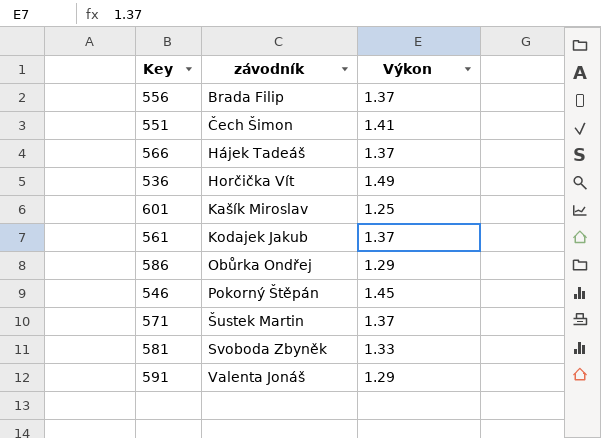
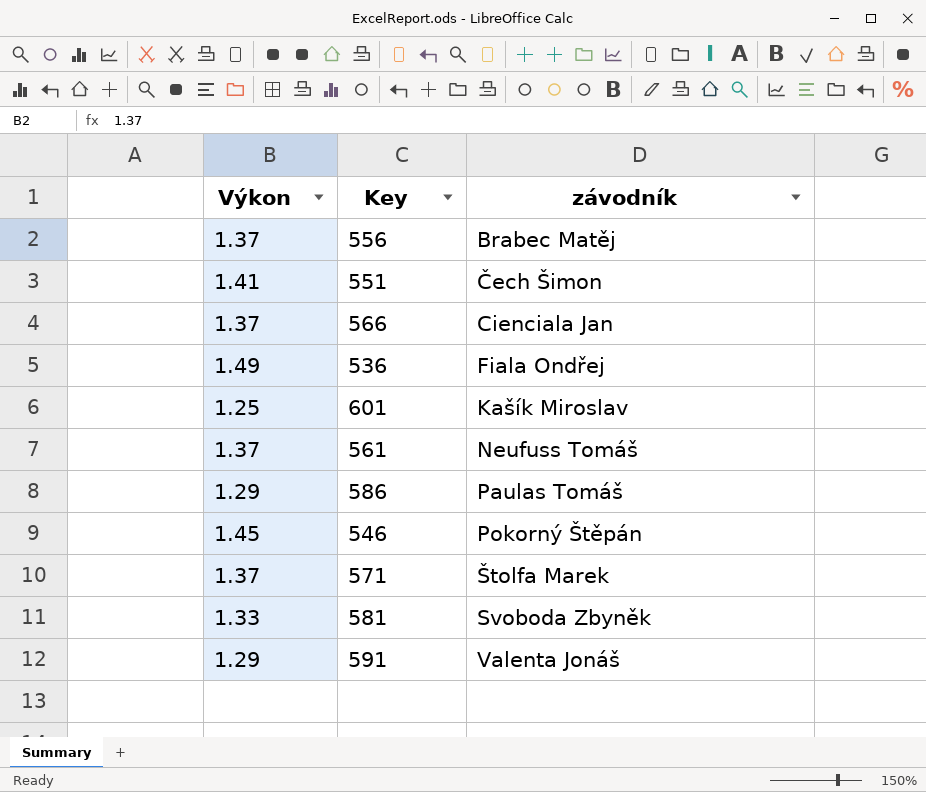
column Výkon | position: 3 -> 1
556 | závodník: Brada Filip -> Brabec Matěj
566 | závodník: Hájek Tadeáš -> Cienciala Jan
536 | závodník: Horčička Vít -> Fiala Ondřej
561 | závodník: Kodajek Jakub -> Neufuss Tomáš
586 | závodník: Obůrka Ondřej -> Paulas Tomáš
571 | závodník: Šustek Martin -> Štolfa Marek

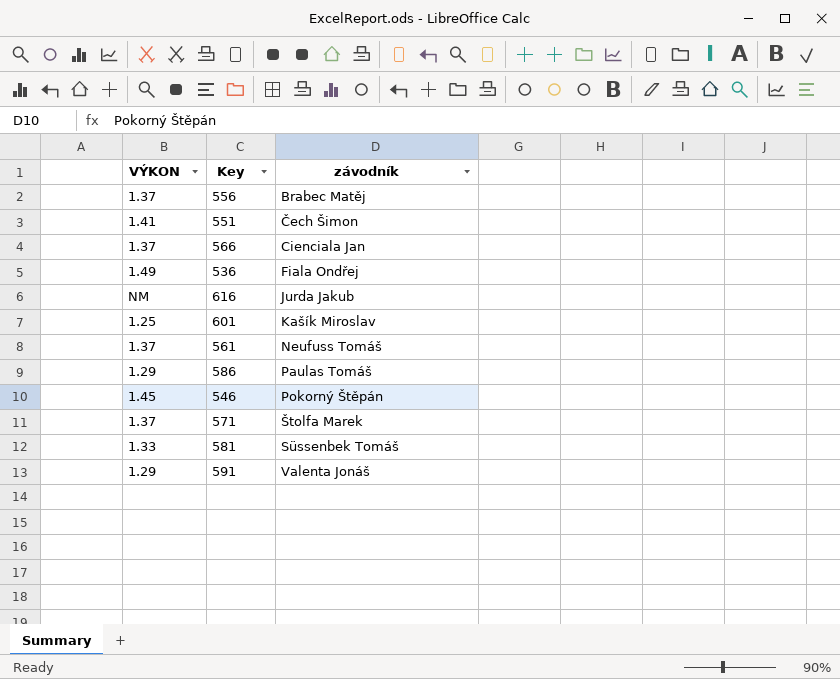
column name: Výkon -> VÝKON
row 616: none -> NM | Jurda Jakub
581 | závodník: Svoboda Zbyněk -> Süssenbek Tomáš

